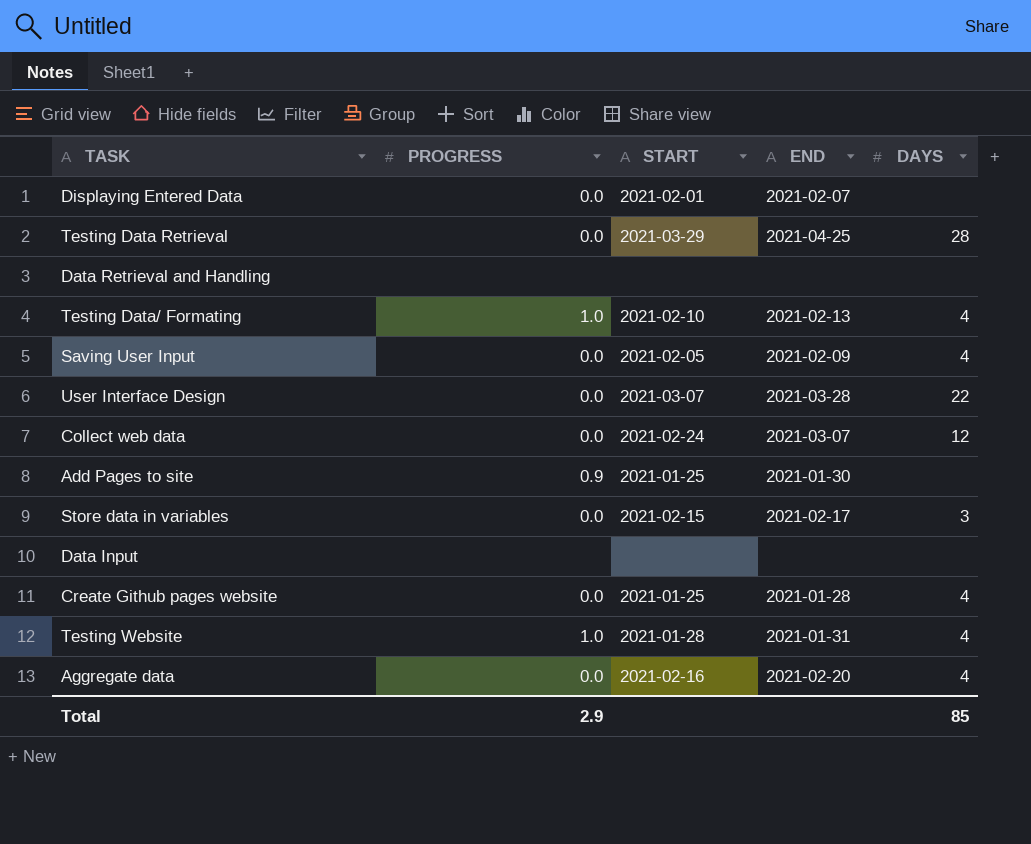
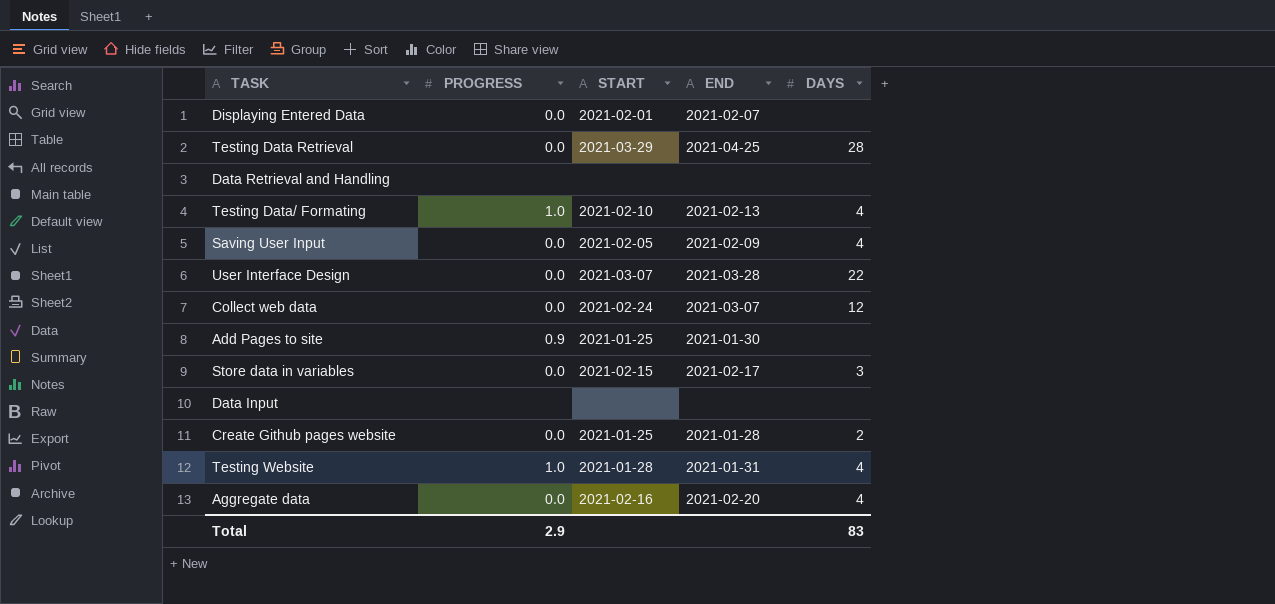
Create Github pages website | DAYS: 4 -> 2
Total | DAYS: 85 -> 83

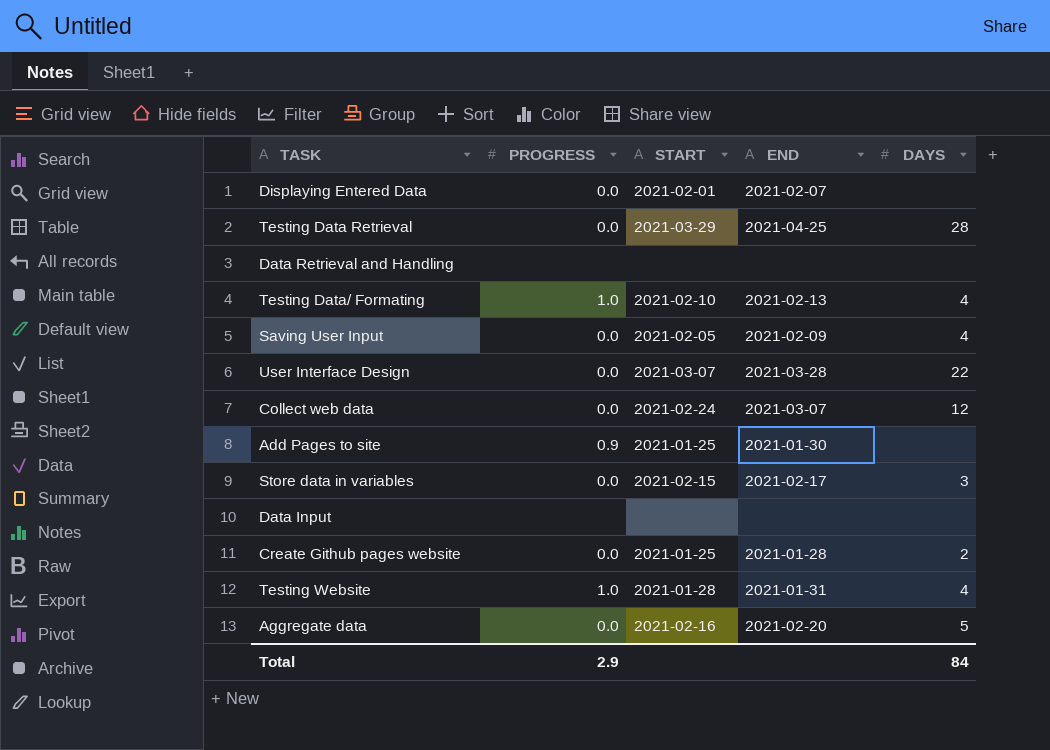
Aggregate data | DAYS: 4 -> 5
Total | DAYS: 83 -> 84

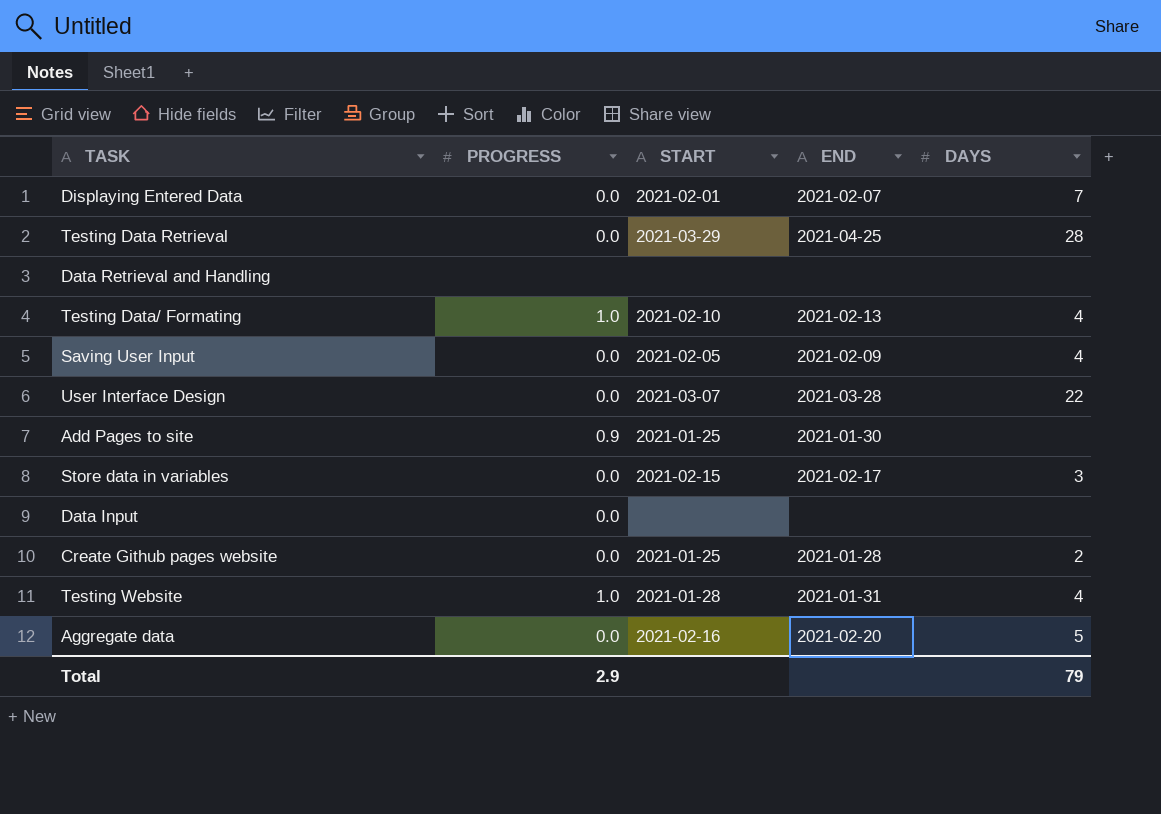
row Collect web data: 0.0 | 2021-02-24 | 2021-03-07 | 12 -> none
Displaying Entered Data | DAYS: none -> 7
Data Input | PROGRESS: none -> 0.0
Total | DAYS: 84 -> 79

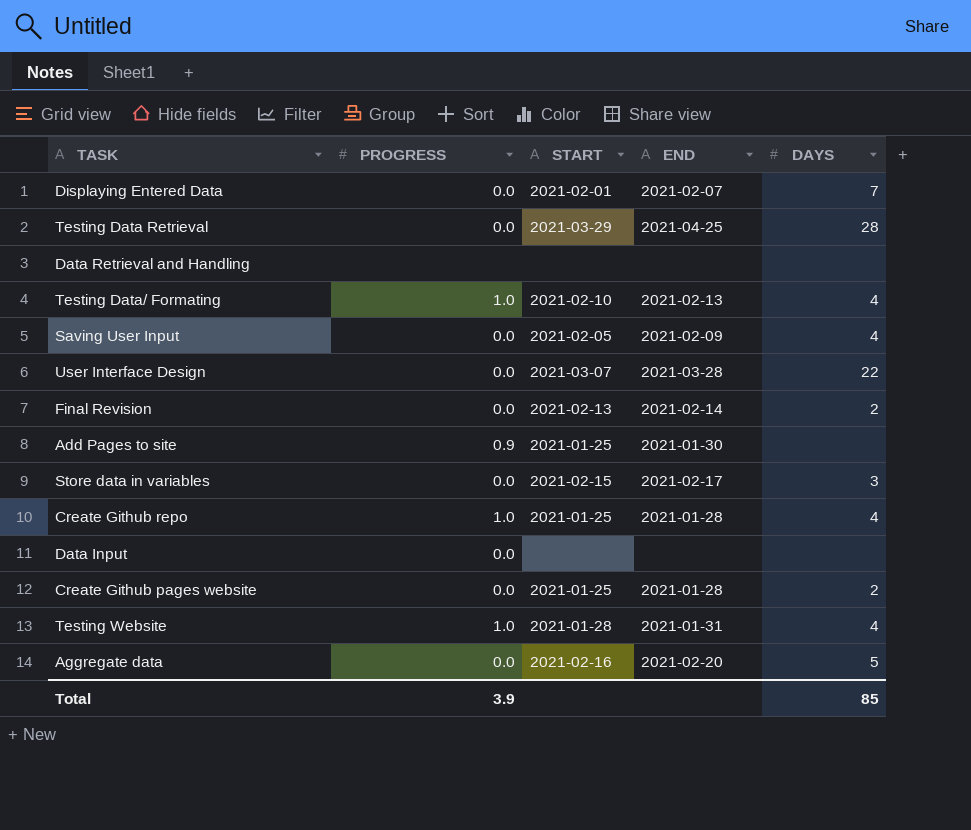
row Final Revision: none -> 0.0 | 2021-02-13 | 2021-02-14 | 2
row Create Github repo: none -> 1.0 | 2021-01-25 | 2021-01-28 | 4
Total | PROGRESS: 2.9 -> 3.9
Total | DAYS: 79 -> 85

